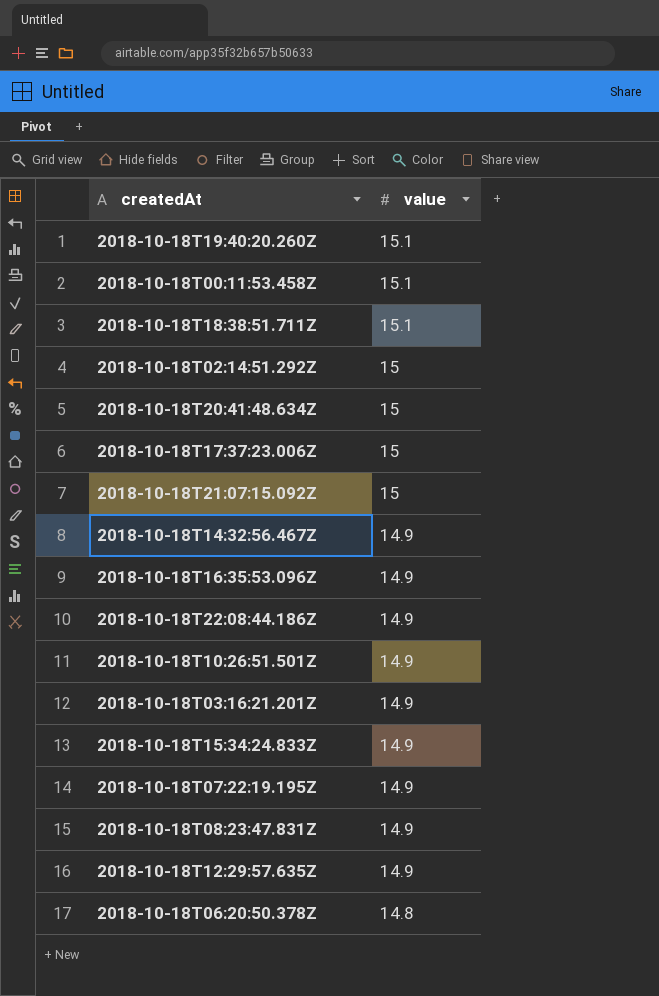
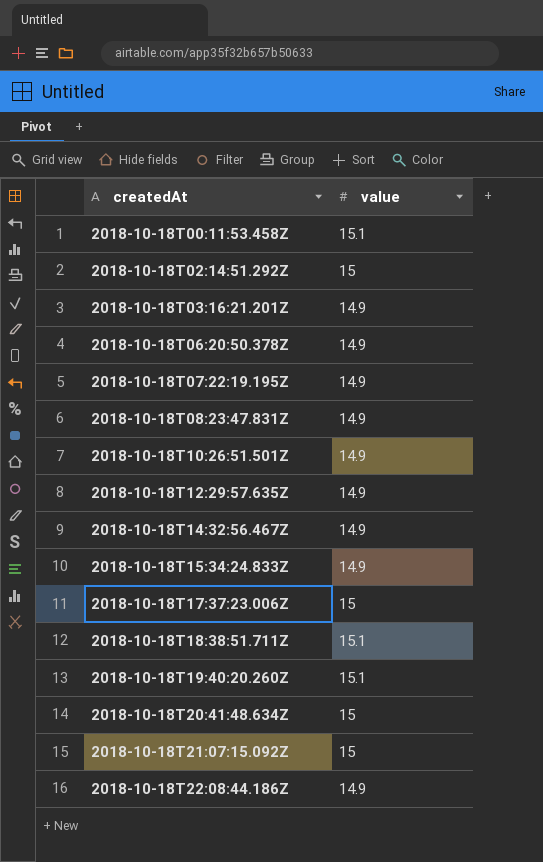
row order: value descending -> createdAt ascending
row 2018-10-18T16:35:53.096Z: 14.9 -> none
2018-10-18T06:20:50.378Z | value: 14.8 -> 14.9

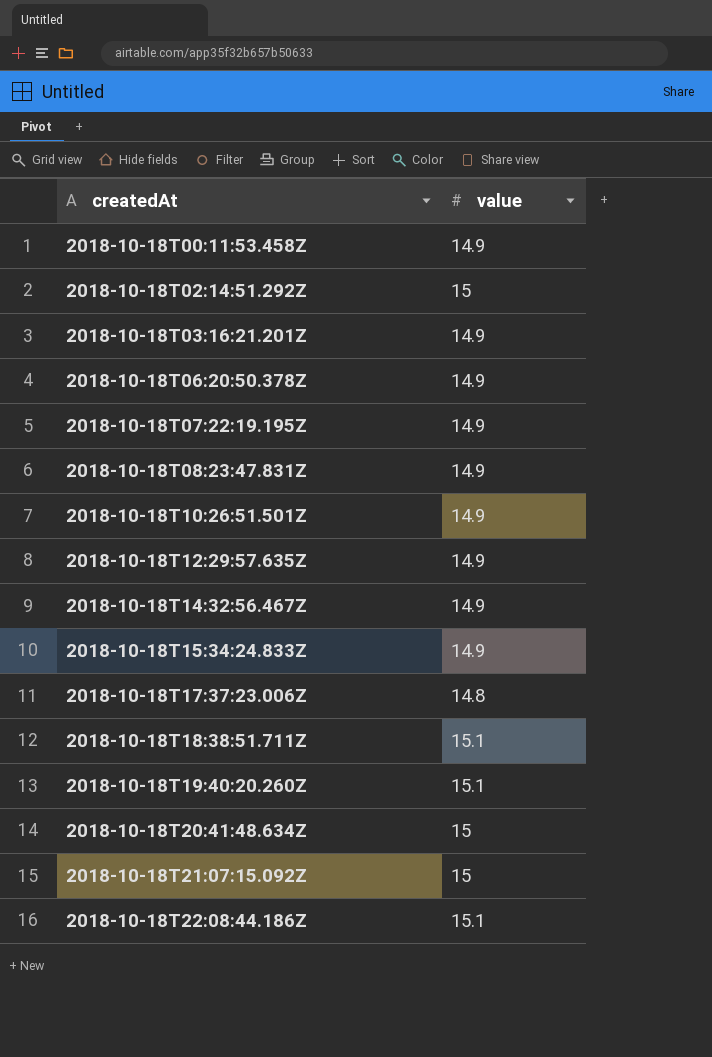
2018-10-18T00:11:53.458Z | value: 15.1 -> 14.9
2018-10-18T17:37:23.006Z | value: 15 -> 14.8
2018-10-18T22:08:44.186Z | value: 14.9 -> 15.1

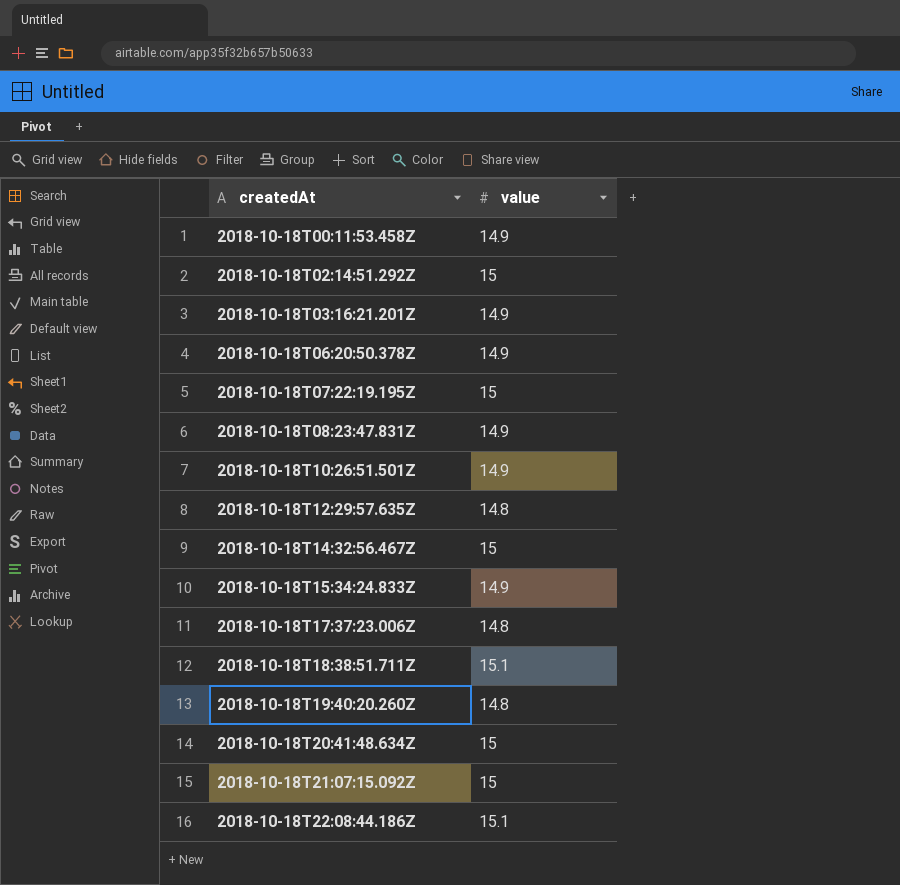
2018-10-18T07:22:19.195Z | value: 14.9 -> 15
2018-10-18T12:29:57.635Z | value: 14.9 -> 14.8
2018-10-18T14:32:56.467Z | value: 14.9 -> 15
2018-10-18T19:40:20.260Z | value: 15.1 -> 14.8

